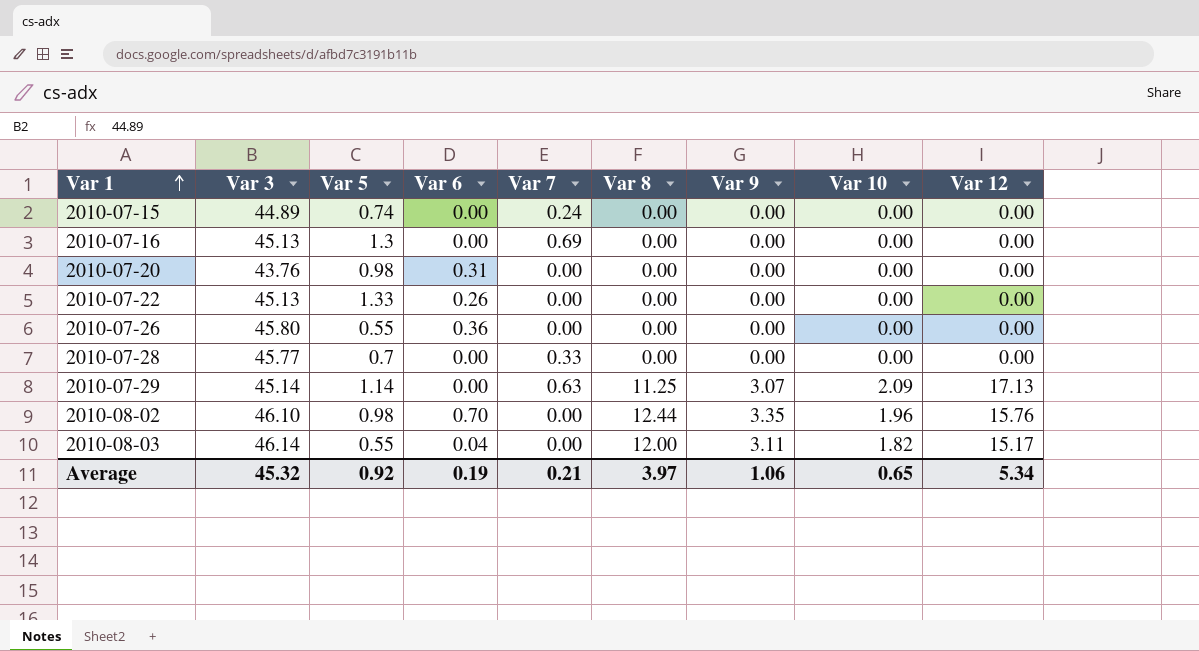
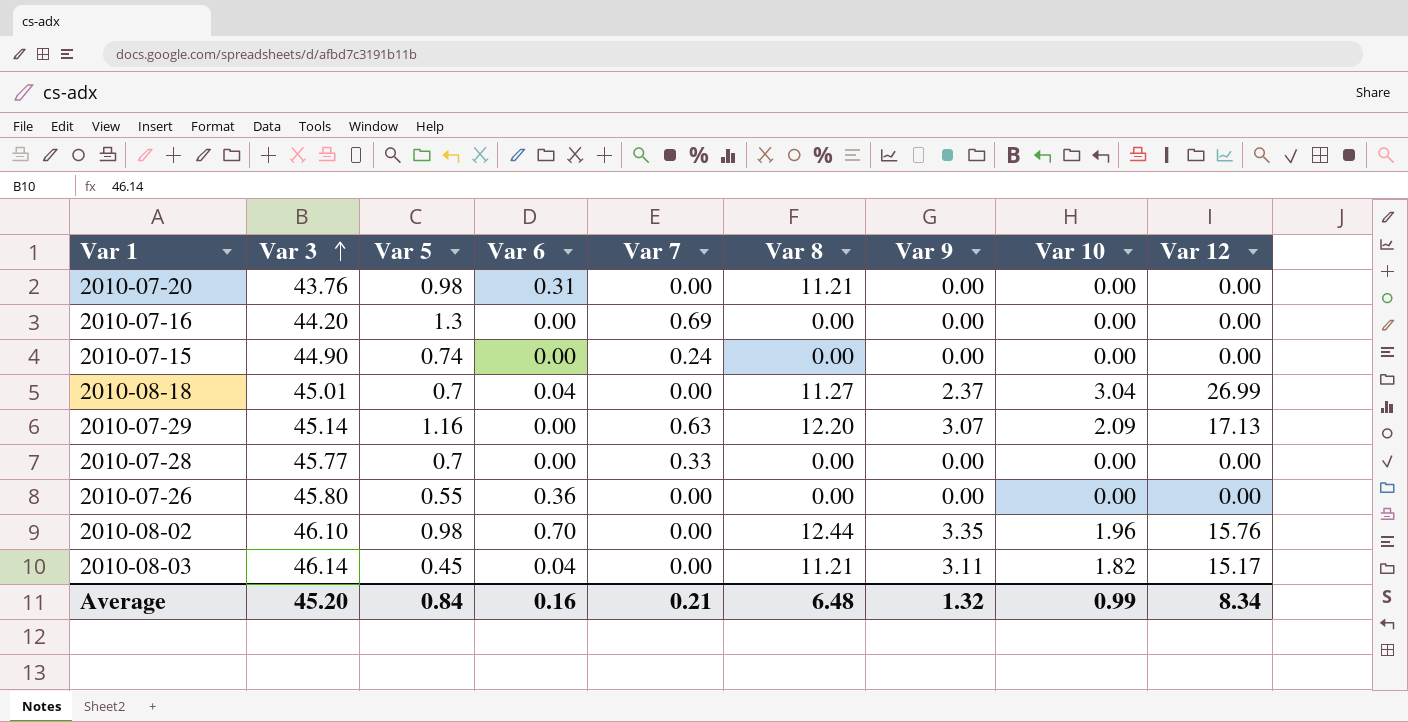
row order: Var 1 ascending -> Var 3 ascending
row 2010-07-22: 45.13 | 1.33 | 0.26 | 0.00 | 0.00 | 0.00 | 0.00 | 0.00 -> none
2010-07-20 | Var 8: 0.00 -> 11.21
2010-07-16 | Var 3: 45.13 -> 44.20
2010-07-15 | Var 3: 44.89 -> 44.90
row 2010-08-18: none -> 45.01 | 0.7 | 0.04 | 0.00 | 11.27 | 2.37 | 3.04 | 26.99
2010-07-29 | Var 5: 1.14 -> 1.16
2010-07-29 | Var 8: 11.25 -> 12.20
2010-08-03 | Var 5: 0.55 -> 0.45
2010-08-03 | Var 8: 12.00 -> 11.21
Average | Var 3: 45.32 -> 45.20
Average | Var 5: 0.92 -> 0.84
Average | Var 6: 0.19 -> 0.16
Average | Var 8: 3.97 -> 6.48
Average | Var 9: 1.06 -> 1.32
Average | Var 10: 0.65 -> 0.99
Average | Var 12: 5.34 -> 8.34

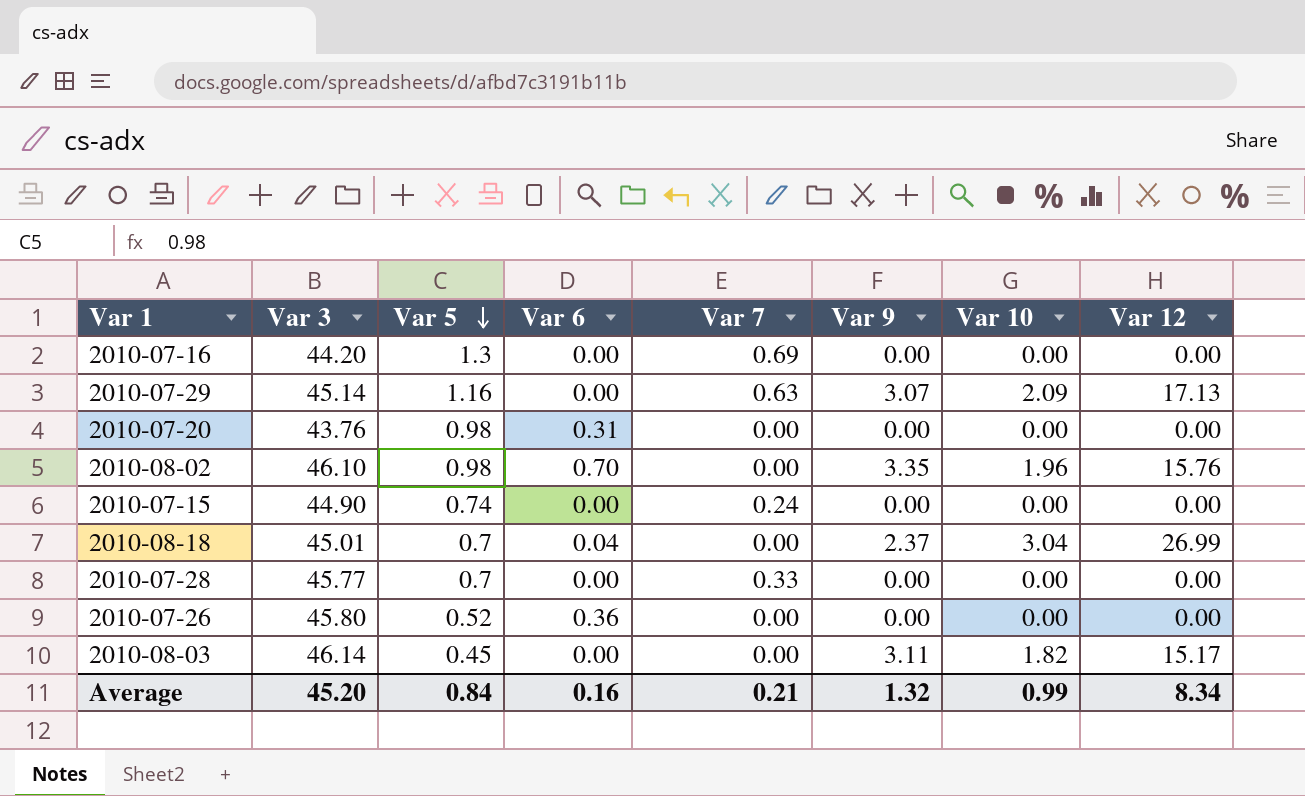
row order: Var 3 ascending -> Var 5 descending
column Var 8 | position: 6 -> none
2010-07-26 | Var 5: 0.55 -> 0.52
2010-08-03 | Var 6: 0.04 -> 0.00

